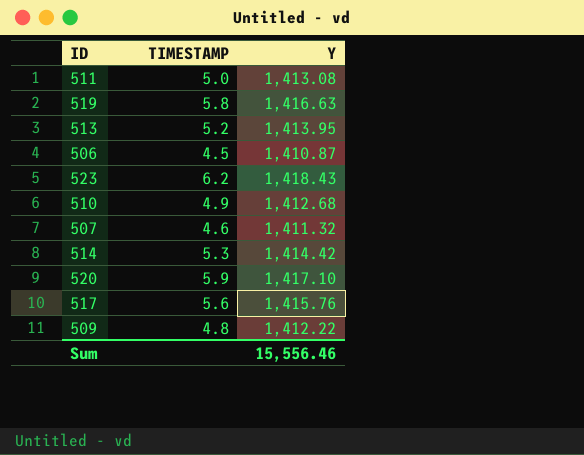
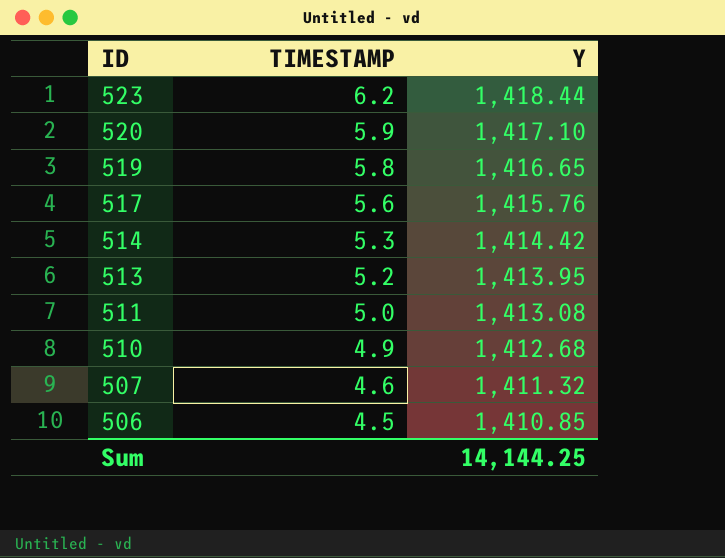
row order: none -> ID descending
row 509: 4.8 | 1,412.22 -> none
523 | Y: 1,418.43 -> 1,418.44
519 | Y: 1,416.63 -> 1,416.65
506 | Y: 1,410.87 -> 1,410.85
Sum | Y: 15,556.46 -> 14,144.25

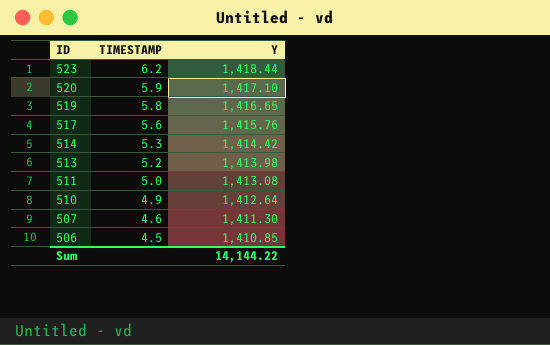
513 | Y: 1,413.95 -> 1,413.98
510 | Y: 1,412.68 -> 1,412.64
507 | Y: 1,411.32 -> 1,411.30
Sum | Y: 14,144.25 -> 14,144.22

